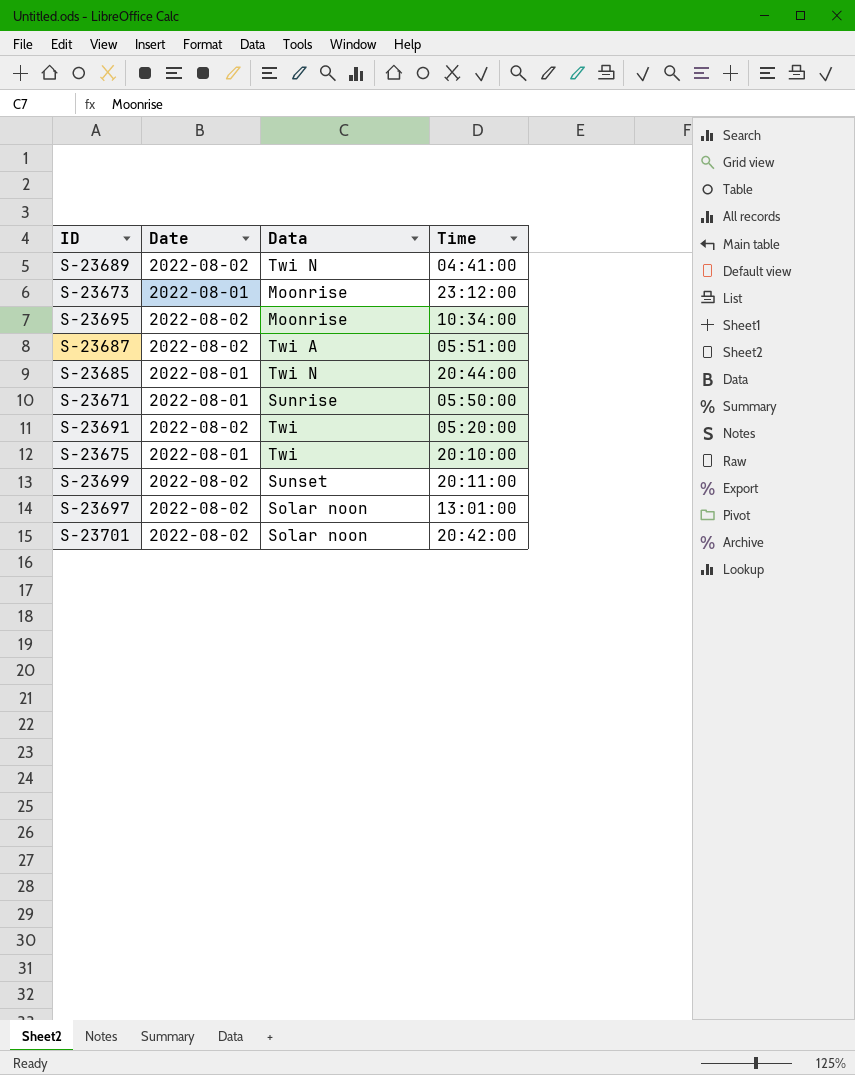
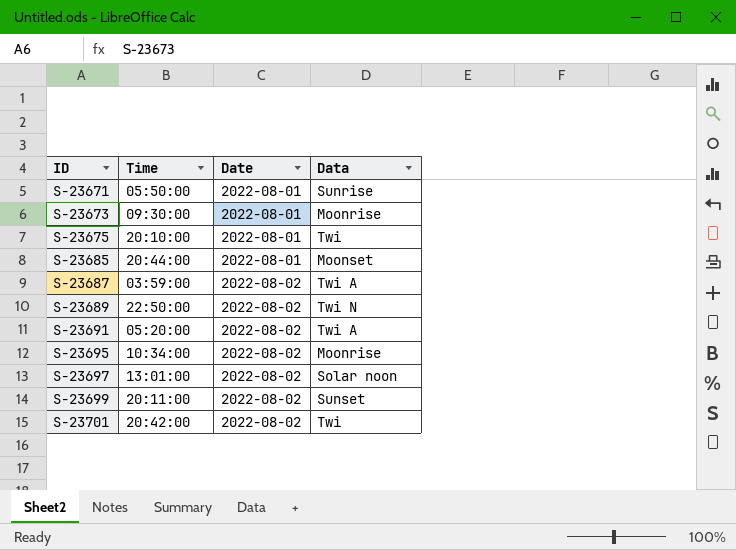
row order: none -> ID ascending
column Time | position: 4 -> 2
S-23673 | Time: 23:12:00 -> 09:30:00
S-23685 | Data: Twi N -> Moonset
S-23687 | Time: 05:51:00 -> 03:59:00
S-23689 | Time: 04:41:00 -> 22:50:00
S-23691 | Data: Twi -> Twi A
S-23701 | Data: Solar noon -> Twi

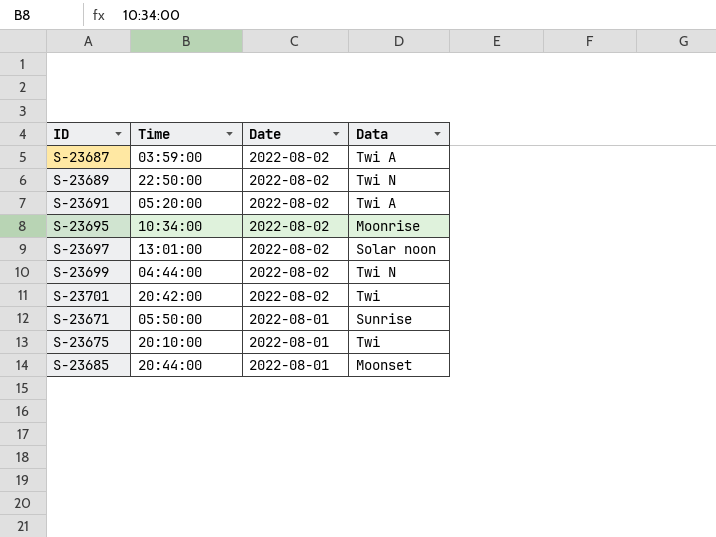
row order: ID ascending -> Date descending
row S-23673: 09:30:00 | 2022-08-01 | Moonrise -> none
S-23699 | Time: 20:11:00 -> 04:44:00
S-23699 | Data: Sunset -> Twi N

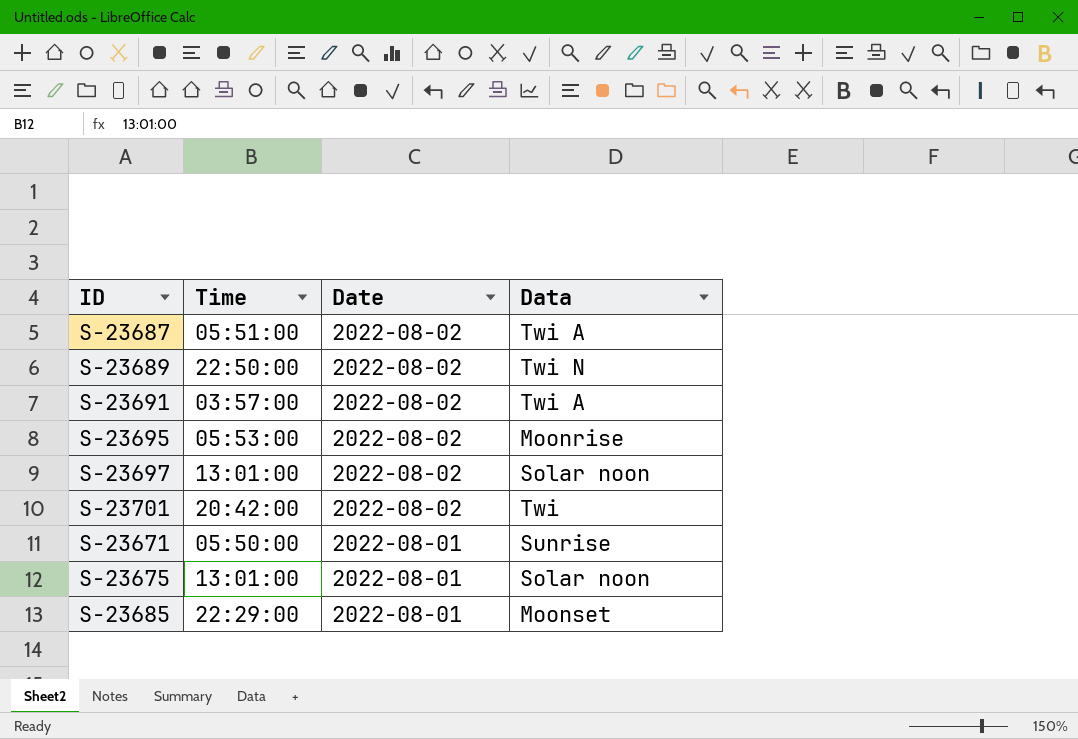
row S-23699: 04:44:00 | 2022-08-02 | Twi N -> none
S-23687 | Time: 03:59:00 -> 05:51:00
S-23691 | Time: 05:20:00 -> 03:57:00
S-23695 | Time: 10:34:00 -> 05:53:00
S-23675 | Time: 20:10:00 -> 13:01:00
S-23675 | Data: Twi -> Solar noon
S-23685 | Time: 20:44:00 -> 22:29:00

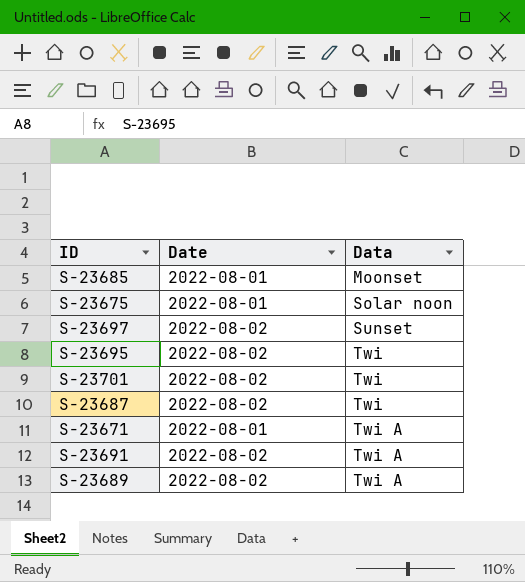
row order: Date descending -> Data ascending
column Time | position: 2 -> none
S-23697 | Data: Solar noon -> Sunset
S-23695 | Data: Moonrise -> Twi
S-23687 | Data: Twi A -> Twi
S-23671 | Data: Sunrise -> Twi A
S-23689 | Data: Twi N -> Twi A

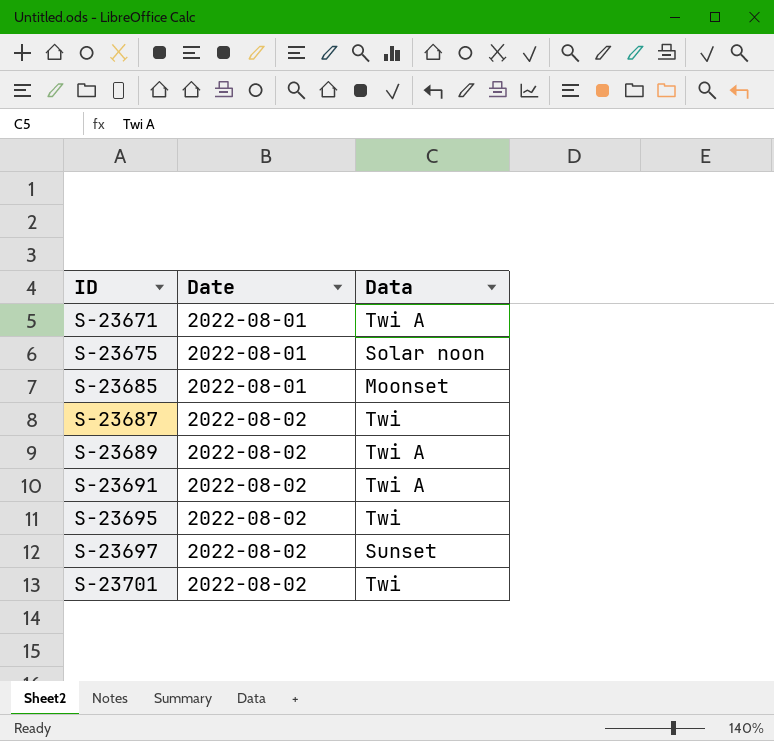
row order: Data ascending -> ID ascending

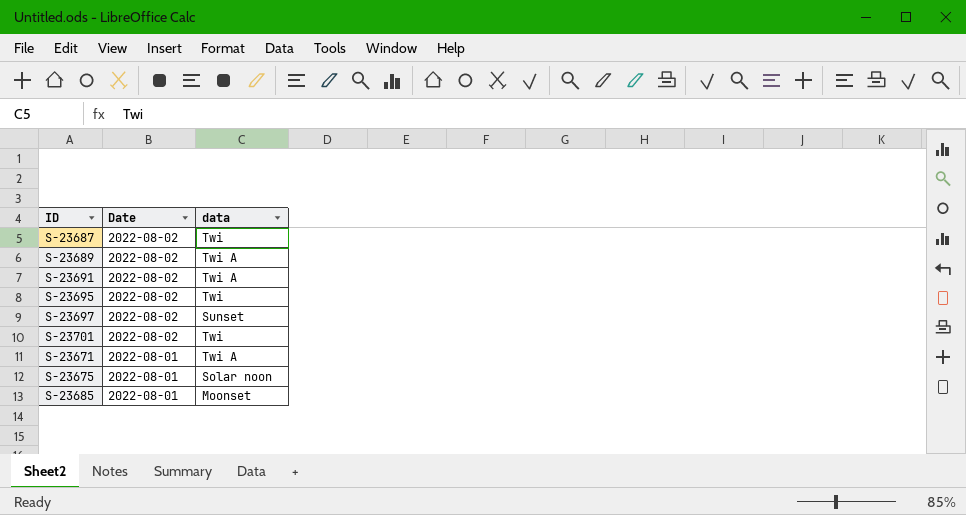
row order: ID ascending -> Date descending
column name: Data -> data

